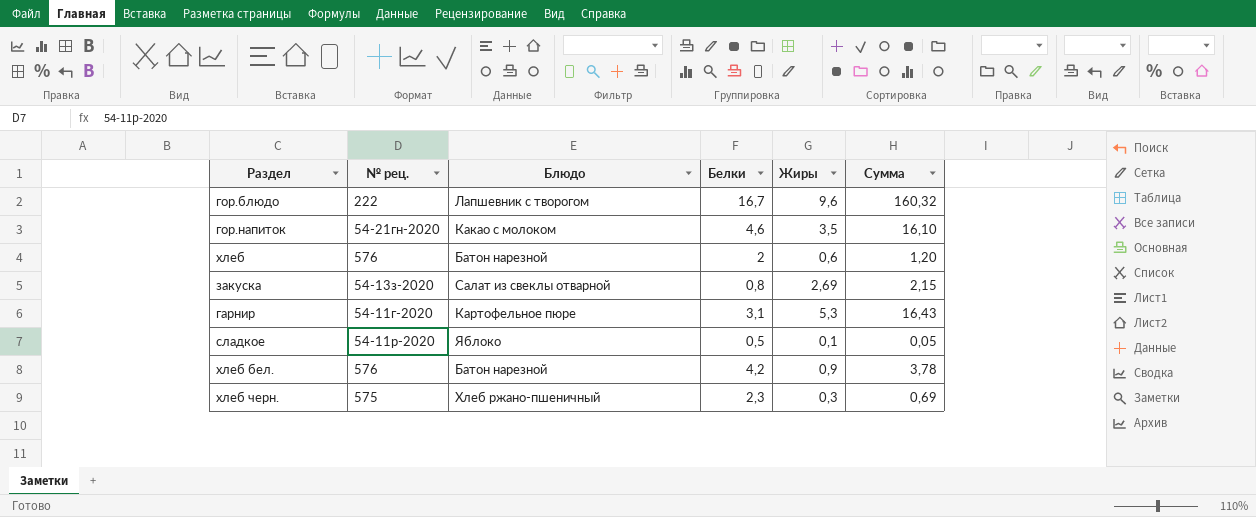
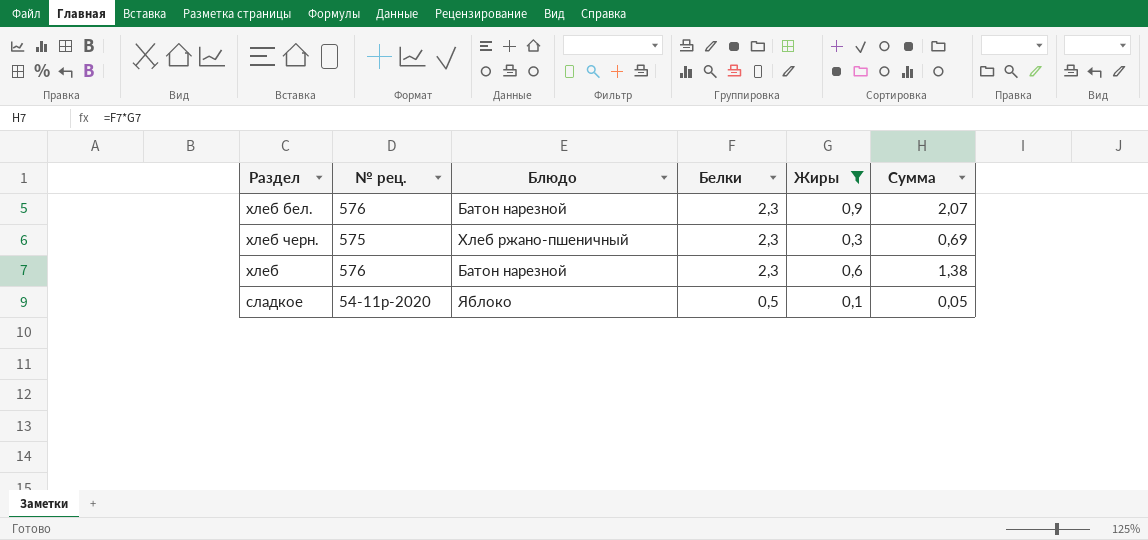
filter: none -> Жиры <= 0,9
row order: none -> Белки descending
хлеб бел. | Белки: 4,2 -> 2,3
хлеб бел. | Сумма: 3,78 -> 2,07
хлеб | Белки: 2 -> 2,3
хлеб | Сумма: 1,20 -> 1,38

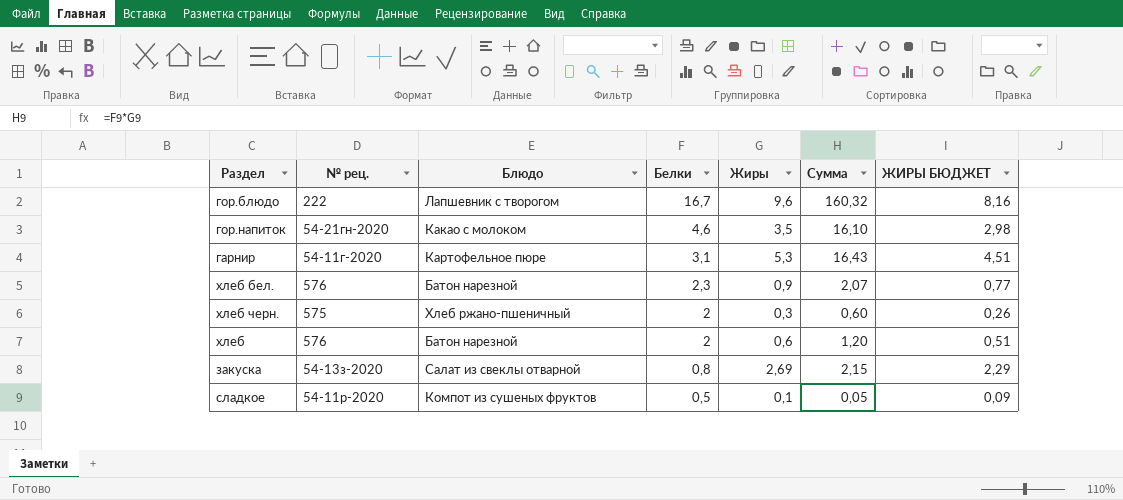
filter: Жиры <= 0,9 -> none
column ЖИРЫ БЮДЖЕТ | formula: none -> [Жиры] * 0,85
хлеб черн. | Белки: 2,3 -> 2
хлеб черн. | Сумма: 0,69 -> 0,60
хлеб | Белки: 2,3 -> 2
хлеб | Сумма: 1,38 -> 1,20
сладкое | Блюдо: Яблоко -> Компот из сушеных фруктов

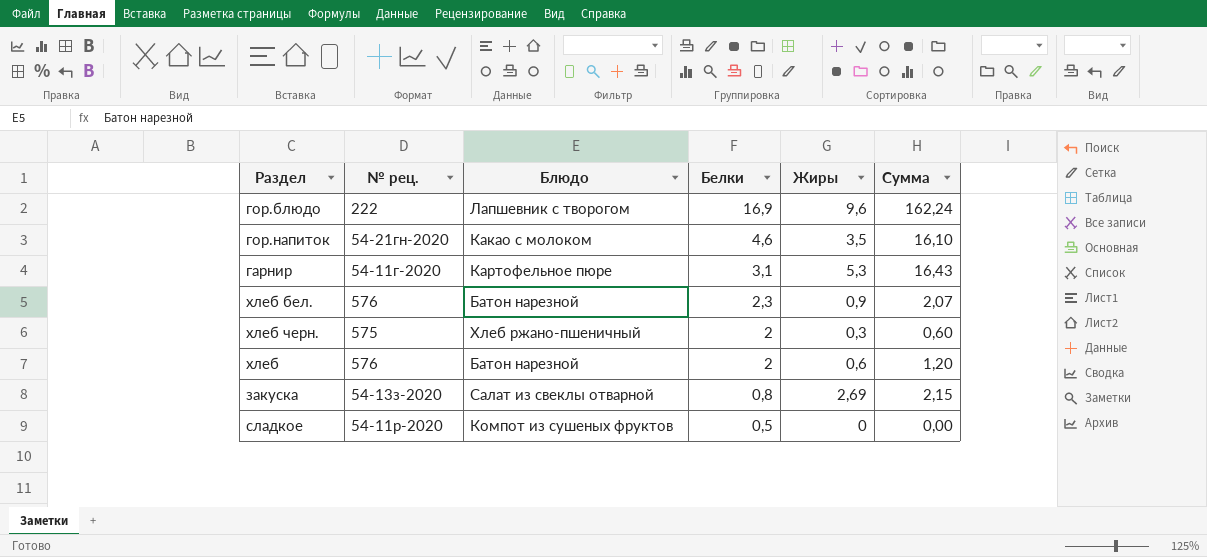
column ЖИРЫ БЮДЖЕТ | formula: [Жиры] * 0,85 -> none
гор.блюдо | Белки: 16,7 -> 16,9
гор.блюдо | Сумма: 160,32 -> 162,24
сладкое | Жиры: 0,1 -> 0
сладкое | Сумма: 0,05 -> 0,00

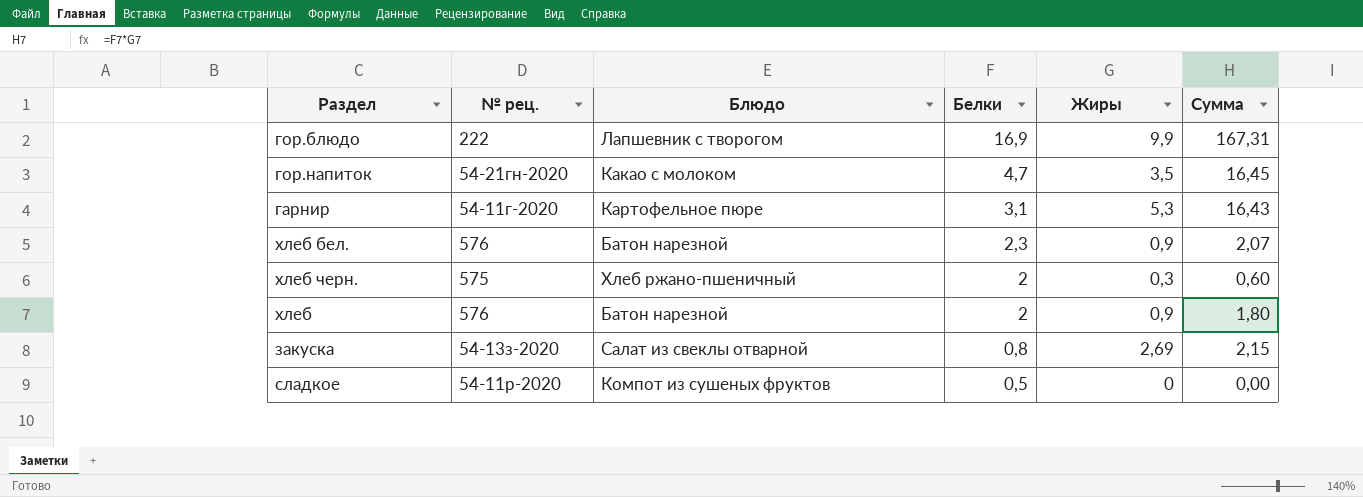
гор.блюдо | Жиры: 9,6 -> 9,9
гор.блюдо | Сумма: 162,24 -> 167,31
гор.напиток | Белки: 4,6 -> 4,7
гор.напиток | Сумма: 16,10 -> 16,45
хлеб | Жиры: 0,6 -> 0,9
хлеб | Сумма: 1,20 -> 1,80

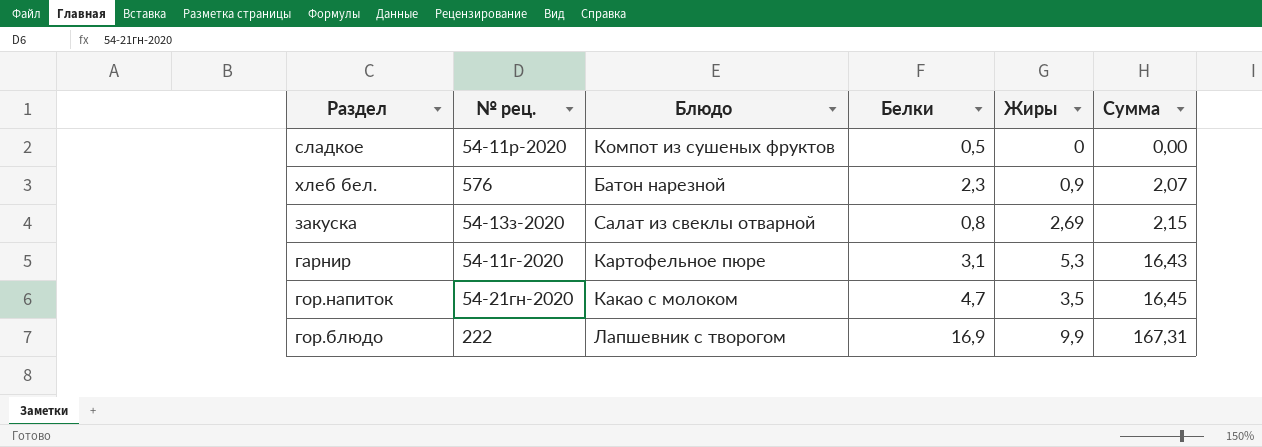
row order: Белки descending -> Сумма ascending
row хлеб черн.: 575 | Хлеб ржано-пшеничный | 2 | 0,3 | 0,60 -> none
row хлеб: 576 | Батон нарезной | 2 | 0,9 | 1,80 -> none

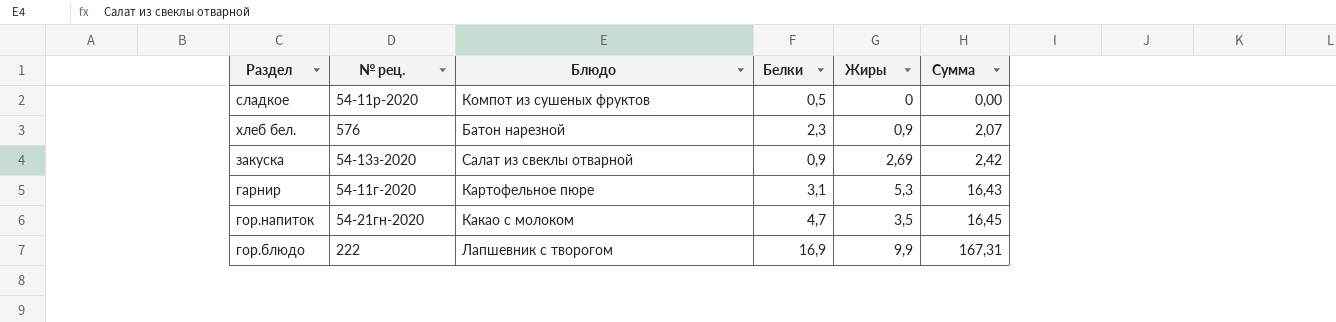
закуска | Белки: 0,8 -> 0,9
закуска | Сумма: 2,15 -> 2,42

